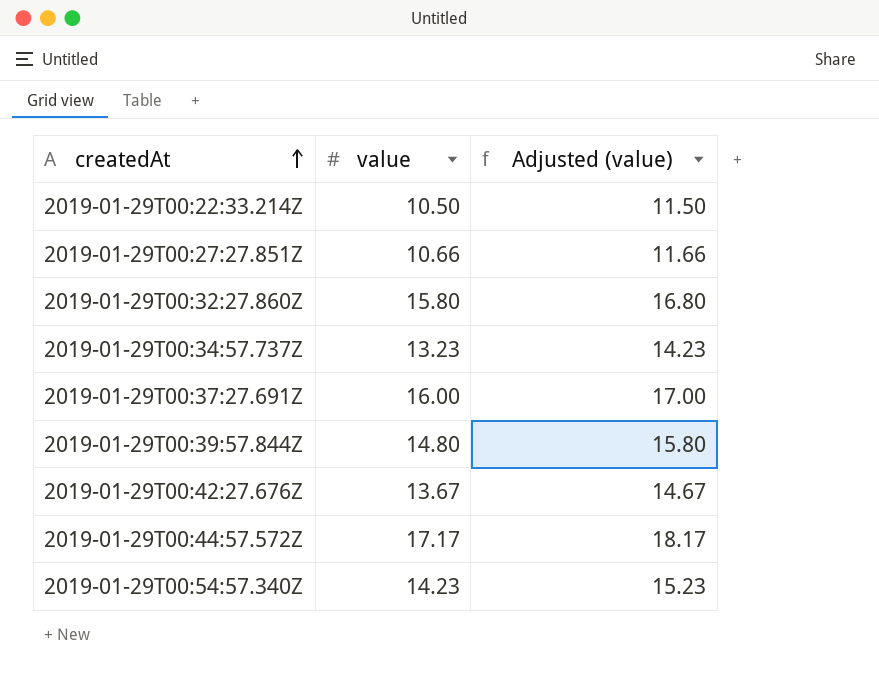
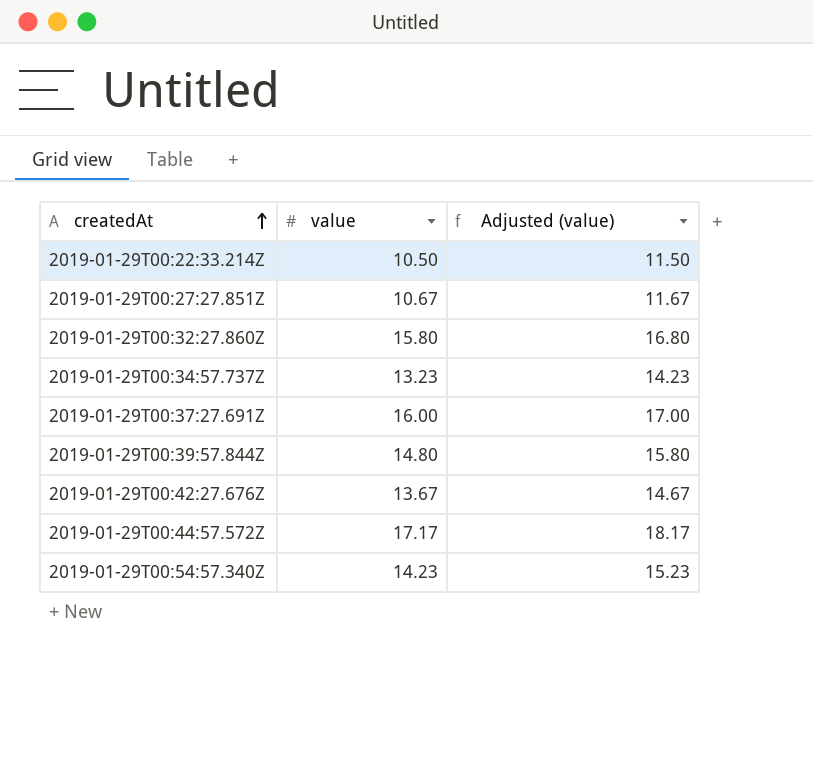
2019-01-29T00:27:27.851Z | value: 10.66 -> 10.67
2019-01-29T00:27:27.851Z | Adjusted (value): 11.66 -> 11.67

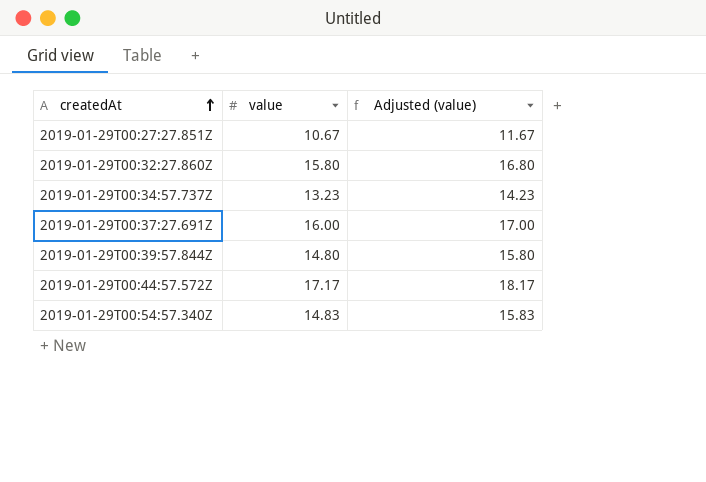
row 2019-01-29T00:22:33.214Z: 10.50 | 11.50 -> none
row 2019-01-29T00:42:27.676Z: 13.67 | 14.67 -> none
2019-01-29T00:54:57.340Z | value: 14.23 -> 14.83
2019-01-29T00:54:57.340Z | Adjusted (value): 15.23 -> 15.83

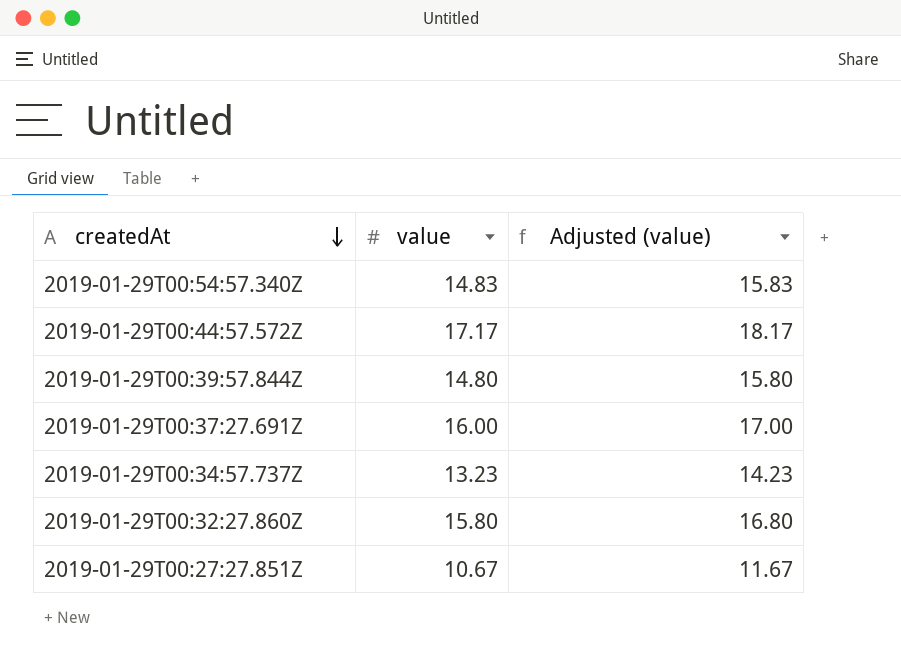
row order: createdAt ascending -> createdAt descending

